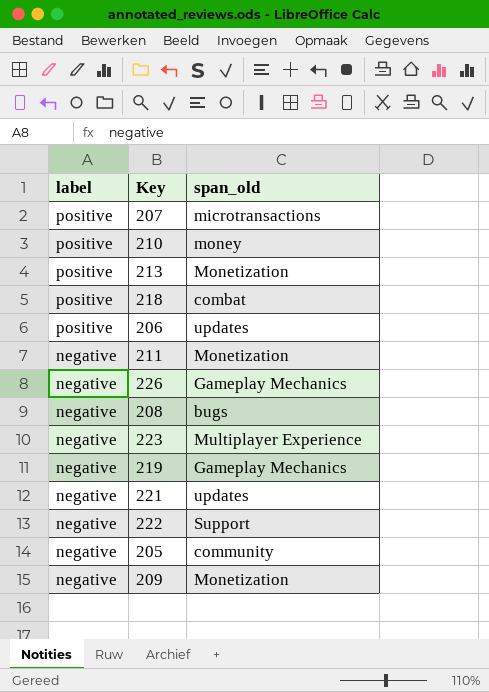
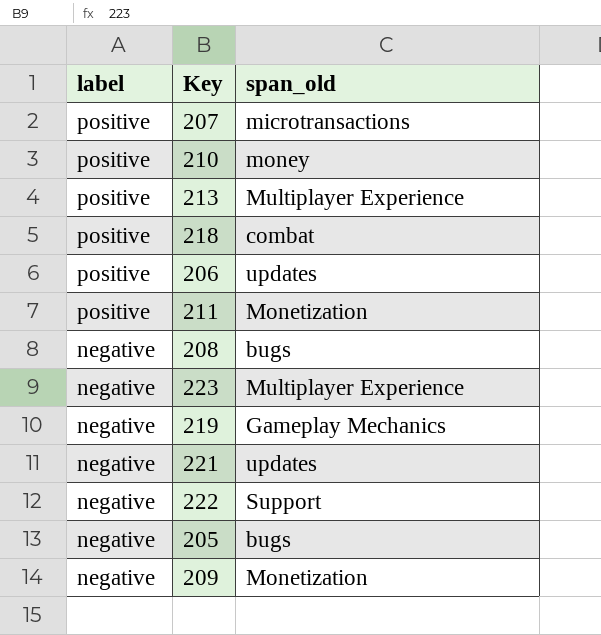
row 226: negative | Gameplay Mechanics -> none
213 | span_old: Monetization -> Multiplayer Experience
211 | label: negative -> positive
205 | span_old: community -> bugs

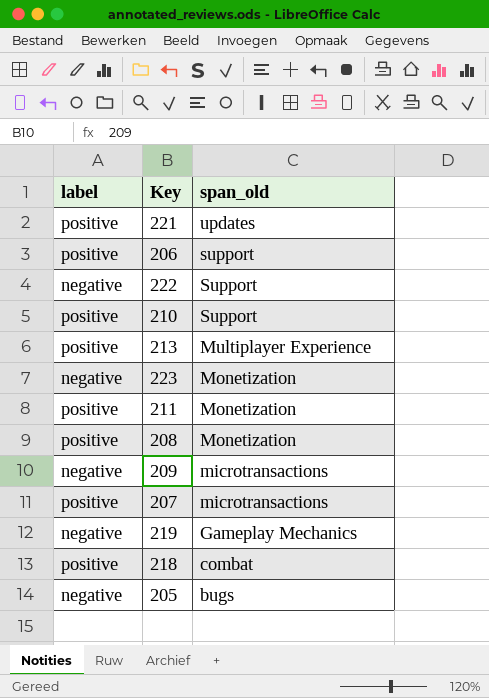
row order: label descending -> span_old descending
221 | label: negative -> positive
206 | span_old: updates -> support
210 | span_old: money -> Support
223 | span_old: Multiplayer Experience -> Monetization
208 | label: negative -> positive
208 | span_old: bugs -> Monetization
209 | span_old: Monetization -> microtransactions

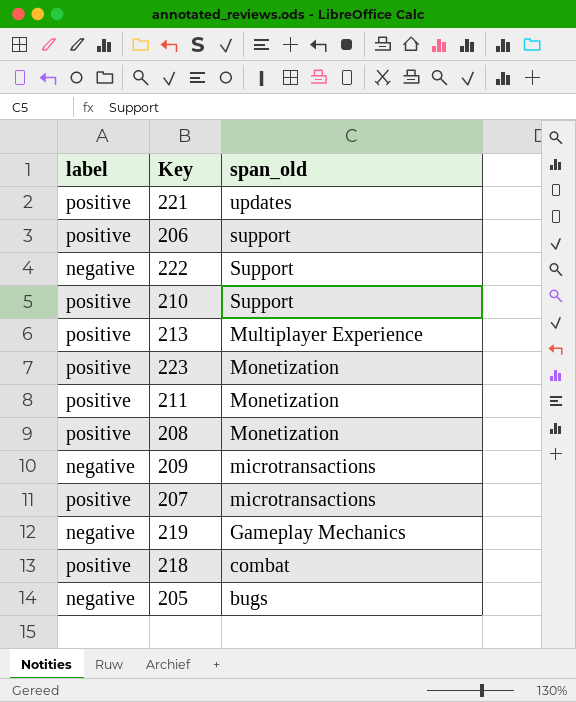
223 | label: negative -> positive

